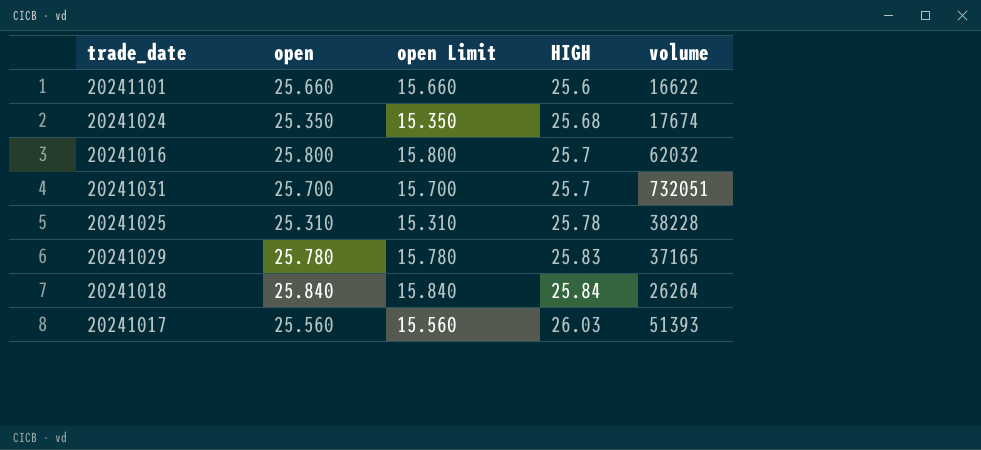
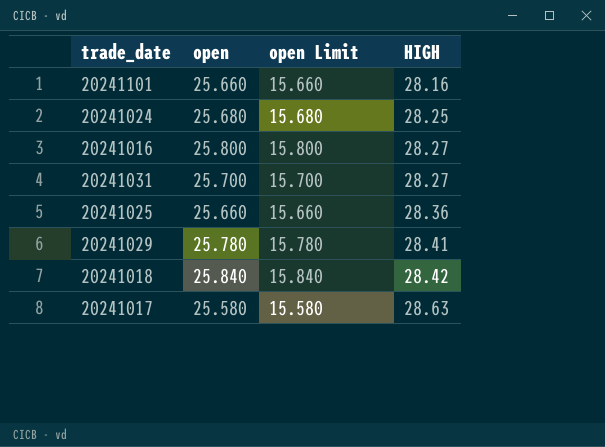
column volume | position: 5 -> none
20241101 | HIGH: 25.6 -> 28.16
20241024 | open: 25.350 -> 25.680
20241024 | open Limit: 15.350 -> 15.680
20241024 | HIGH: 25.68 -> 28.25
20241016 | HIGH: 25.7 -> 28.27
20241031 | HIGH: 25.7 -> 28.27
20241025 | open: 25.310 -> 25.660
20241025 | open Limit: 15.310 -> 15.660
20241025 | HIGH: 25.78 -> 28.36
20241029 | HIGH: 25.83 -> 28.41
20241018 | HIGH: 25.84 -> 28.42
20241017 | open: 25.560 -> 25.580
20241017 | open Limit: 15.560 -> 15.580
20241017 | HIGH: 26.03 -> 28.63

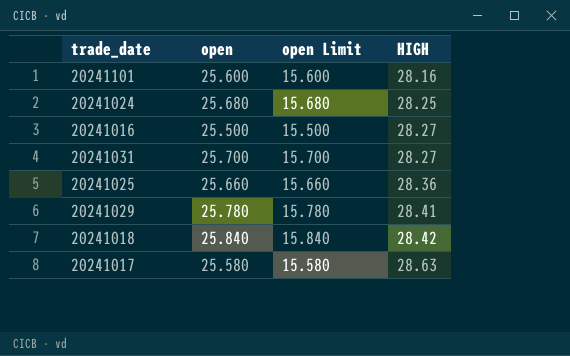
20241101 | open: 25.660 -> 25.600
20241101 | open Limit: 15.660 -> 15.600
20241016 | open: 25.800 -> 25.500
20241016 | open Limit: 15.800 -> 15.500

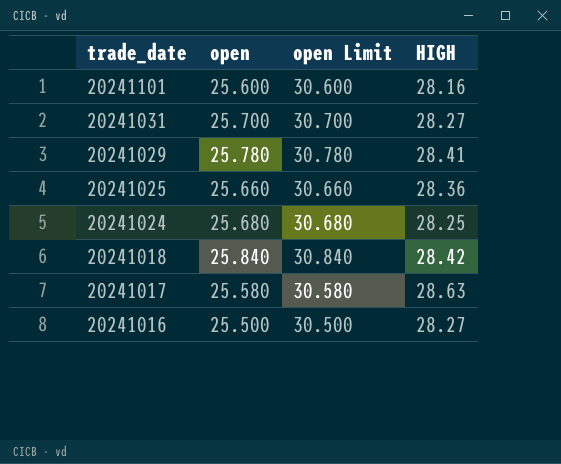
row order: HIGH ascending -> trade_date descending
column open Limit | formula: [open] - 10 -> [open] + 5

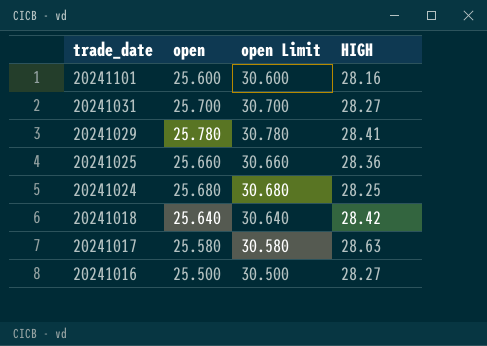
20241018 | open: 25.840 -> 25.640
20241018 | open Limit: 30.840 -> 30.640

